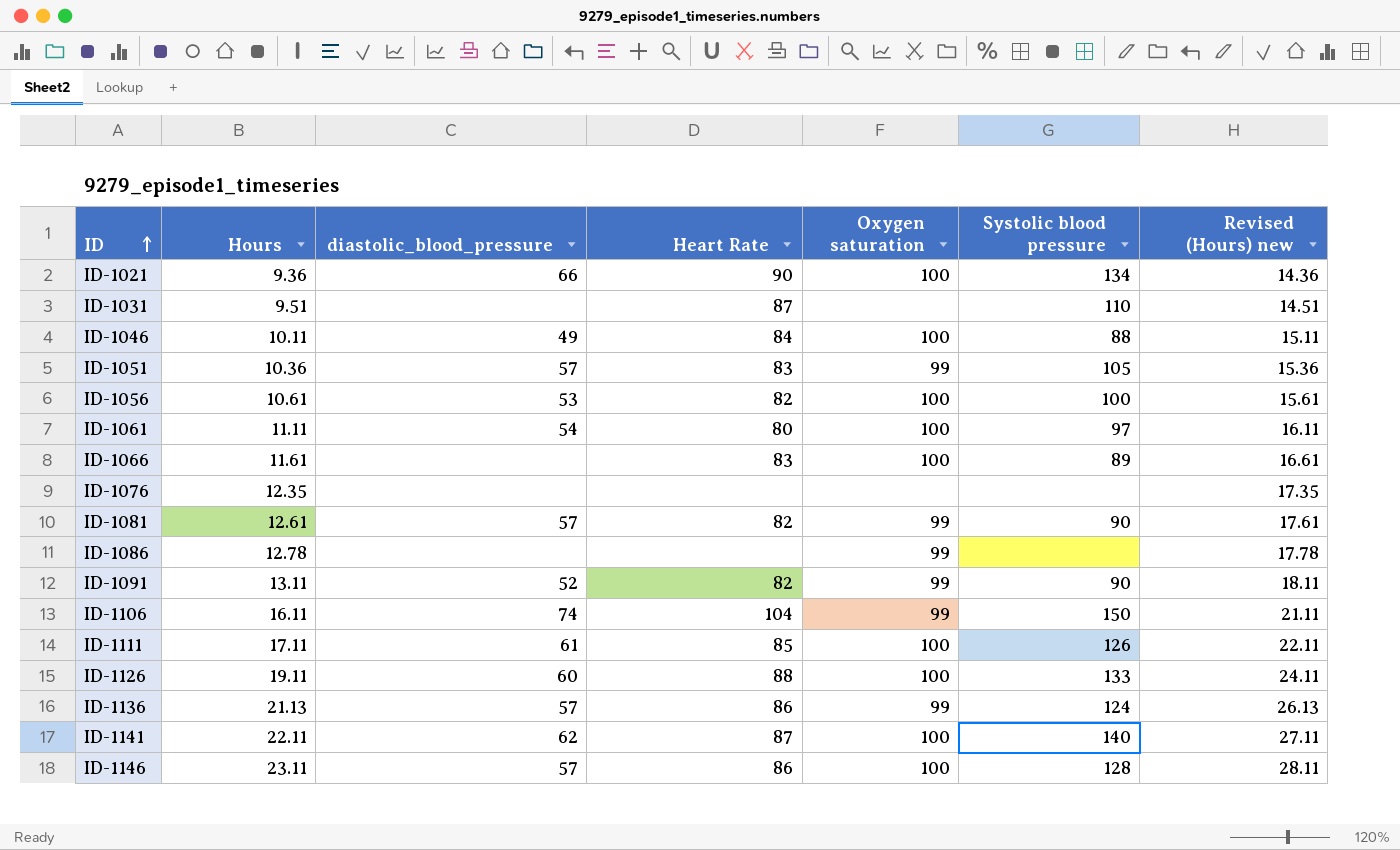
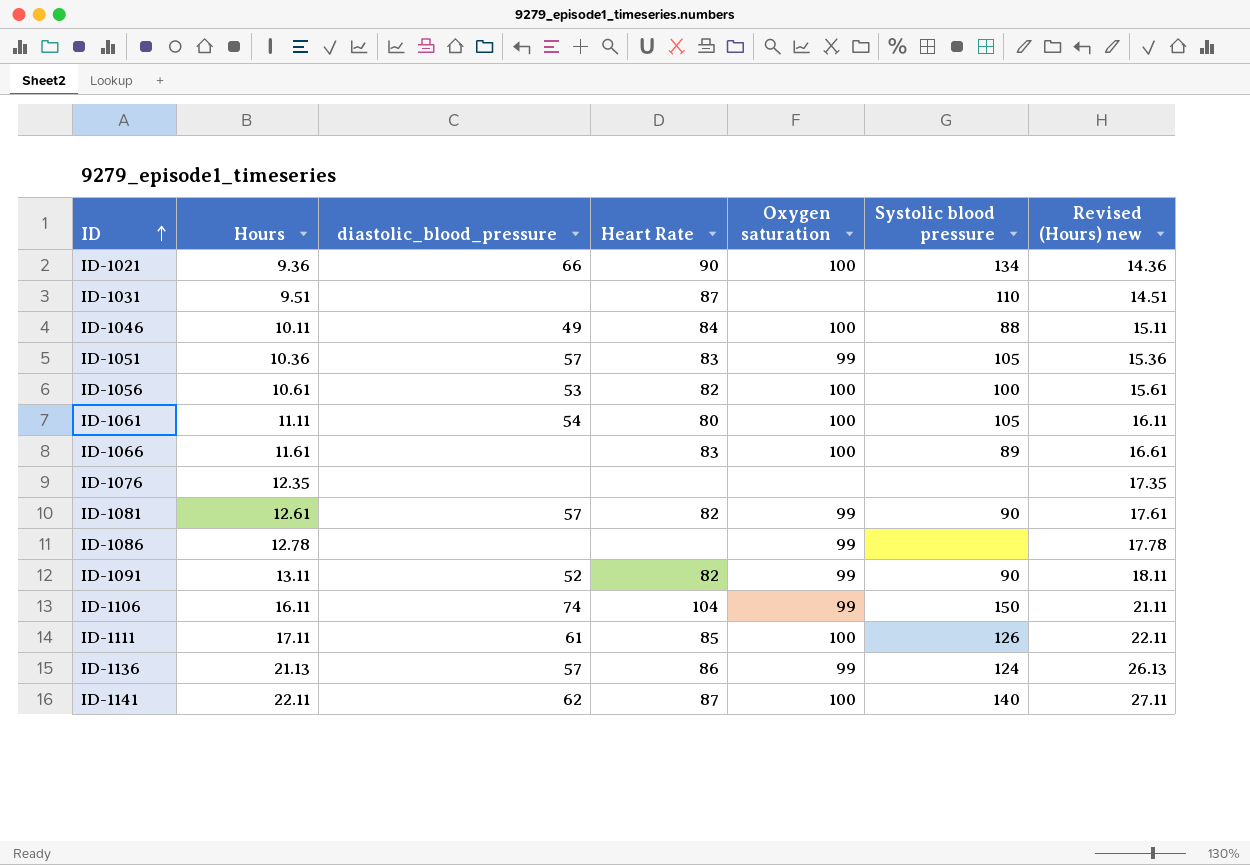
row ID-1126: 19.11 | 60 | 88 | 100 | 133 | 24.11 -> none
row ID-1146: 23.11 | 57 | 86 | 100 | 128 | 28.11 -> none
ID-1061 | Systolic blood pressure: 97 -> 105

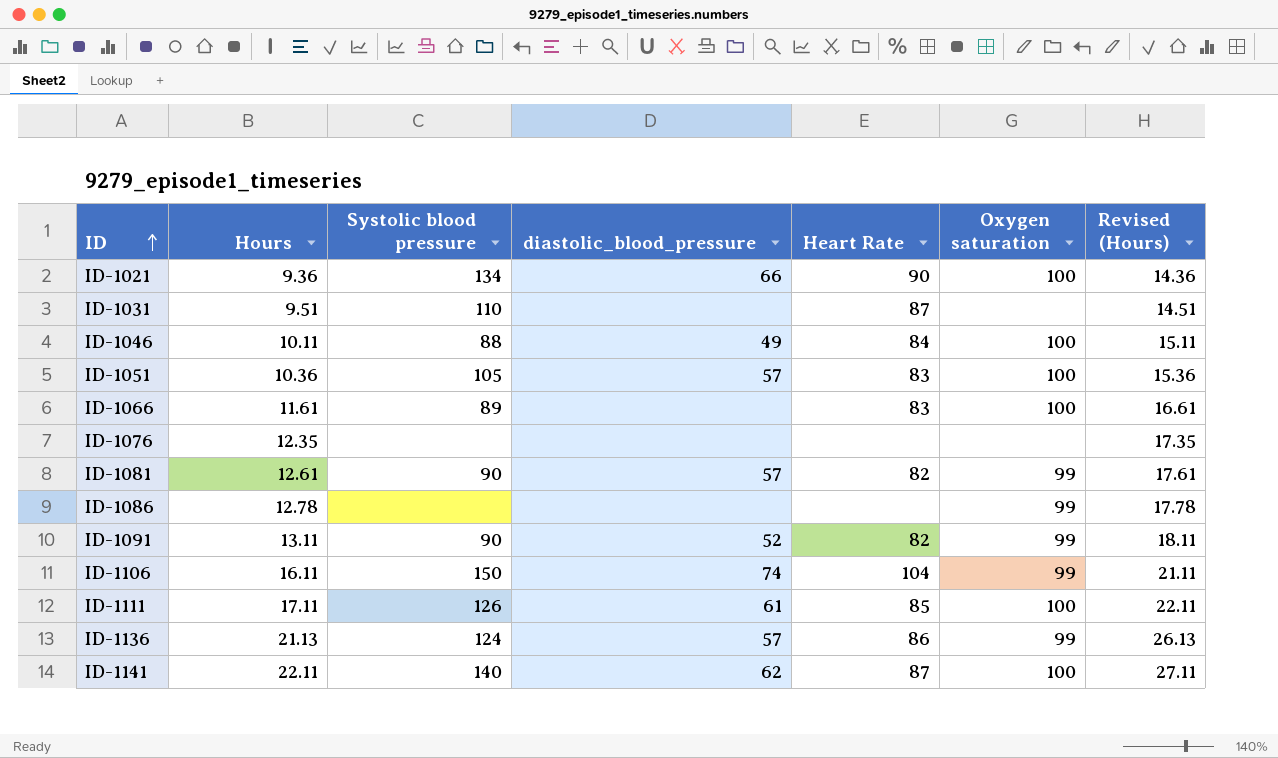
column Systolic blood pressure | position: 6 -> 3
column name: Revised (Hours) new -> Revised (Hours)
row ID-1056: 10.61 | 53 | 82 | 100 | 100 | 15.61 -> none
row ID-1061: 11.11 | 54 | 80 | 100 | 105 | 16.11 -> none
ID-1051 | Oxygen saturation: 99 -> 100

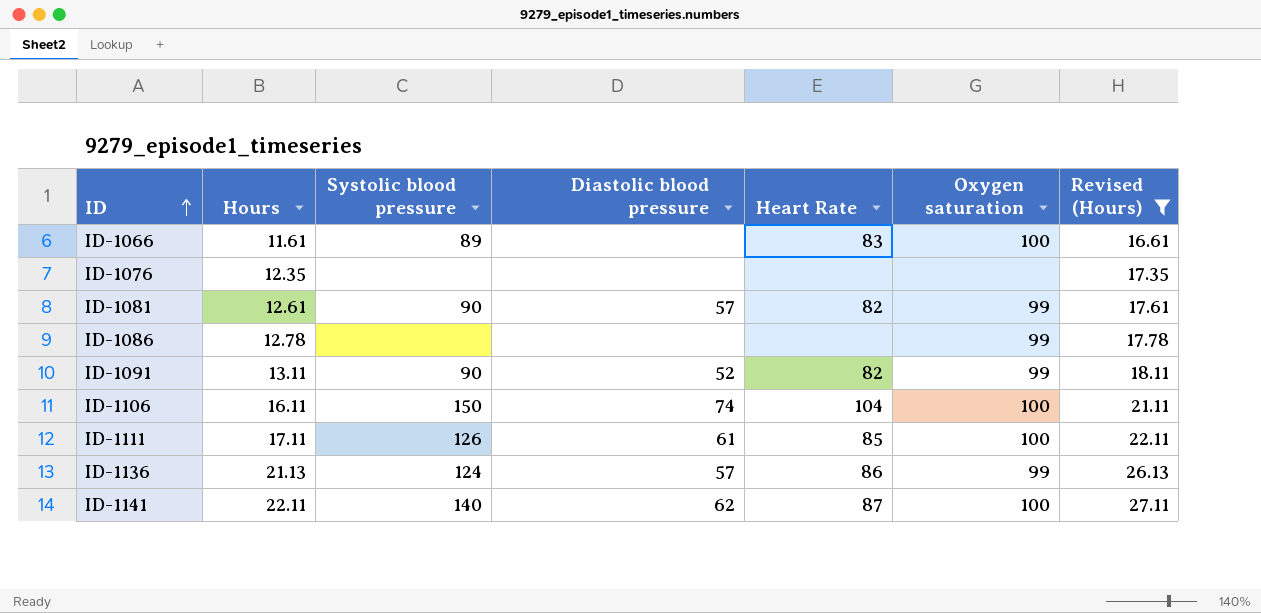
filter: none -> Revised (Hours) >= 16.61
column name: diastolic_blood_pressure -> Diastolic blood pressure
ID-1106 | Oxygen saturation: 99 -> 100

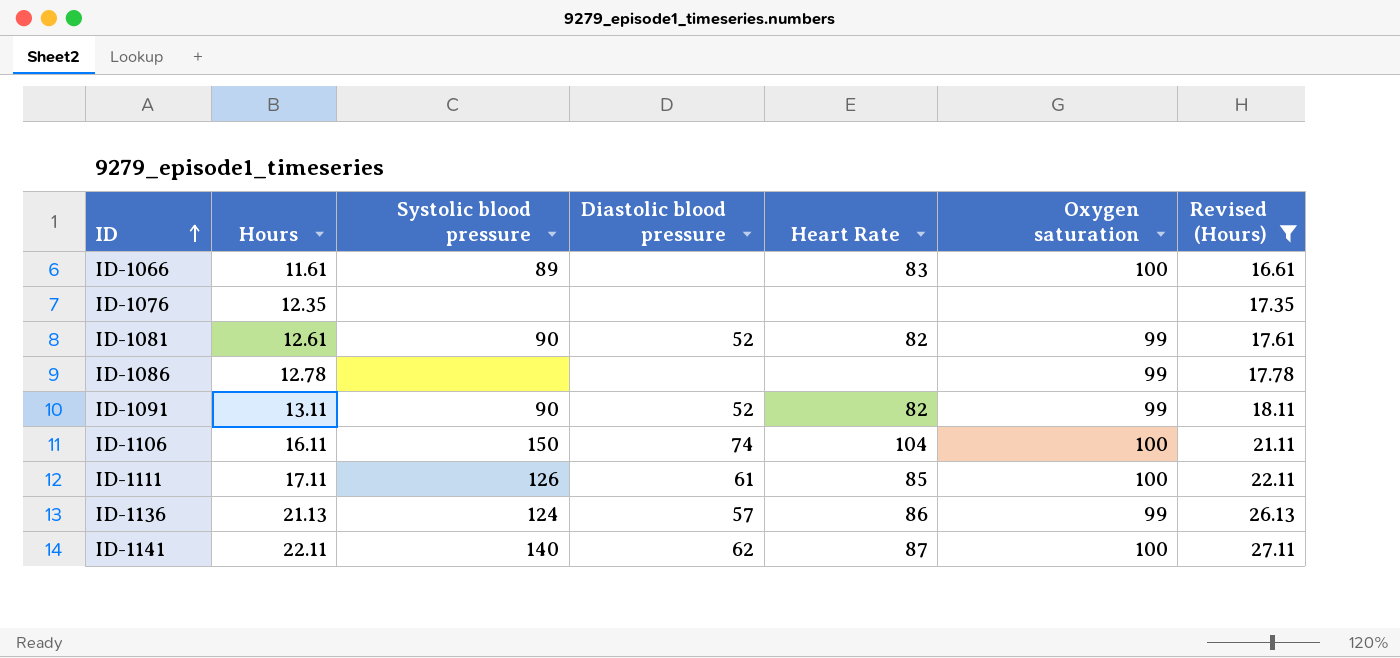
ID-1081 | Diastolic blood pressure: 57 -> 52

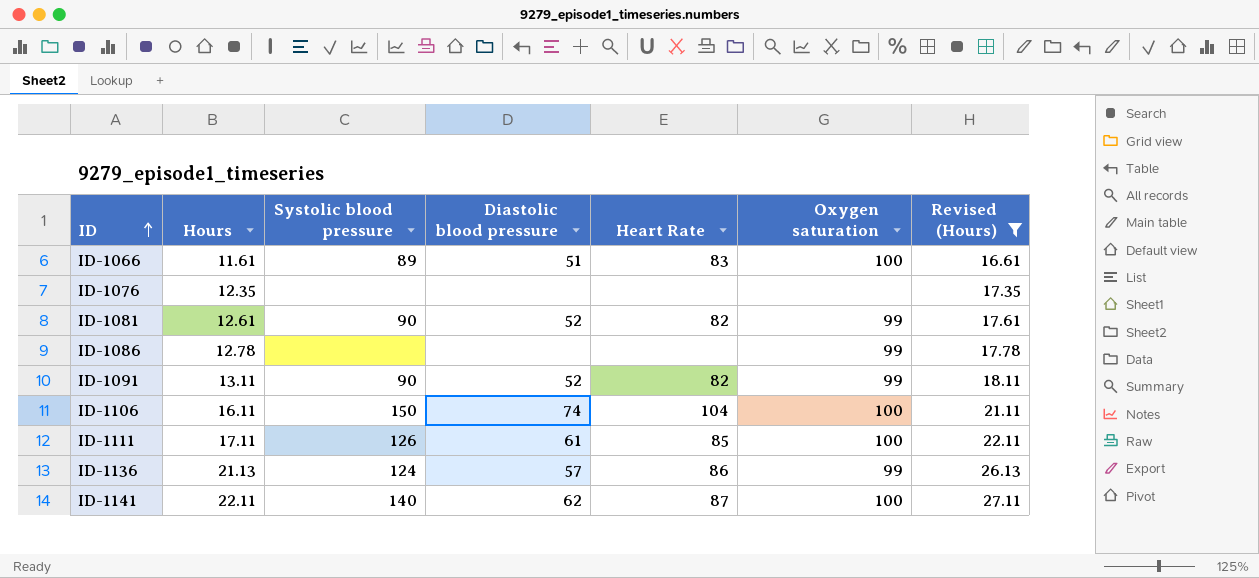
ID-1066 | Diastolic blood pressure: none -> 51

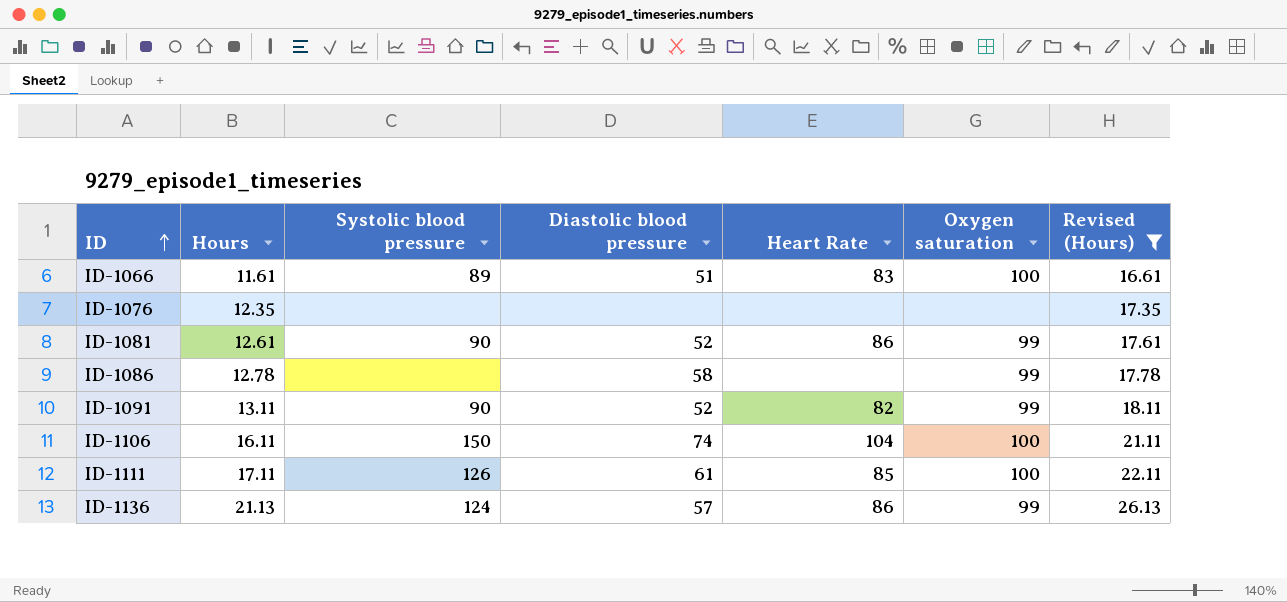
row ID-1141: 22.11 | 140 | 62 | 87 | 100 | 27.11 -> none
ID-1081 | Heart Rate: 82 -> 86
ID-1086 | Diastolic blood pressure: none -> 58

